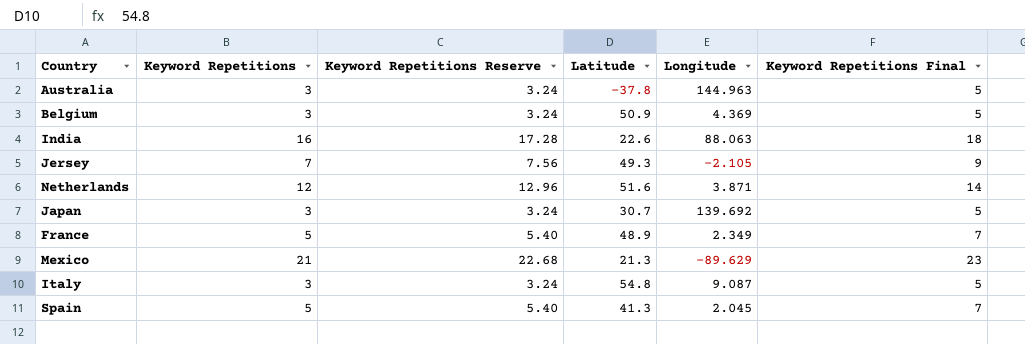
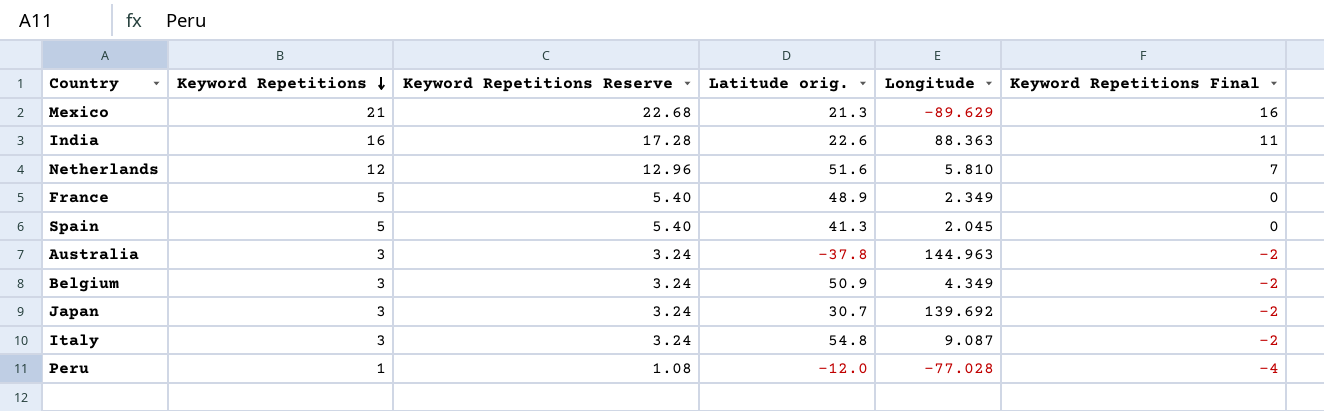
row order: none -> Keyword Repetitions descending
column name: Latitude -> Latitude orig.
column Keyword Repetitions Final | formula: [Keyword Repetitions] + 2 -> [Keyword Repetitions] - 5
row Jersey: 7 | 7.56 | 49.3 | -2.105 | 9 -> none
India | Longitude: 88.063 -> 88.363
Netherlands | Longitude: 3.871 -> 5.810
Belgium | Longitude: 4.369 -> 4.349
row Peru: none -> 1 | 1.08 | -12.0 | -77.028 | -4

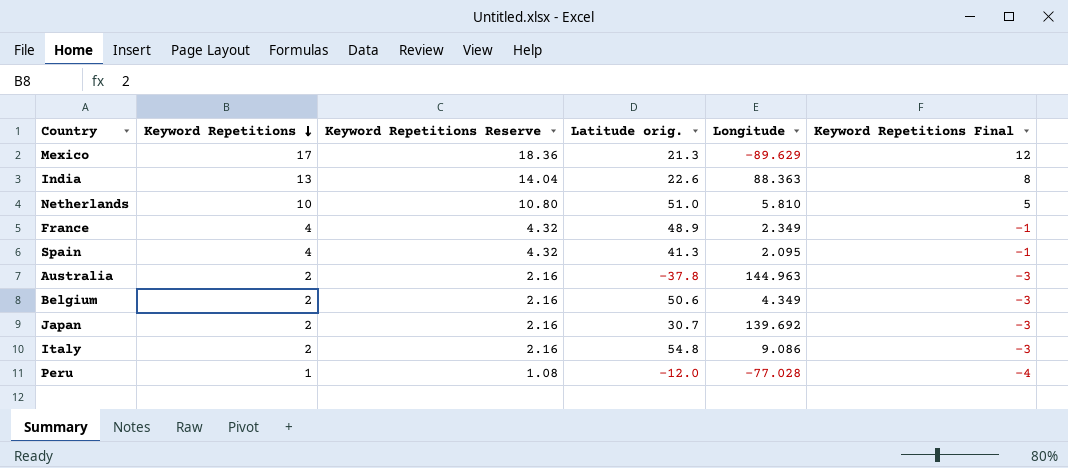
Mexico | Keyword Repetitions: 21 -> 17
Mexico | Keyword Repetitions Reserve: 22.68 -> 18.36
Mexico | Keyword Repetitions Final: 16 -> 12
India | Keyword Repetitions: 16 -> 13
India | Keyword Repetitions Reserve: 17.28 -> 14.04
India | Keyword Repetitions Final: 11 -> 8
Netherlands | Keyword Repetitions: 12 -> 10
Netherlands | Keyword Repetitions Reserve: 12.96 -> 10.80
Netherlands | Latitude orig.: 51.6 -> 51.0
Netherlands | Keyword Repetitions Final: 7 -> 5
France | Keyword Repetitions: 5 -> 4
France | Keyword Repetitions Reserve: 5.40 -> 4.32
France | Keyword Repetitions Final: 0 -> -1
Spain | Keyword Repetitions: 5 -> 4
Spain | Keyword Repetitions Reserve: 5.40 -> 4.32
Spain | Longitude: 2.045 -> 2.095
Spain | Keyword Repetitions Final: 0 -> -1
Australia | Keyword Repetitions: 3 -> 2
Australia | Keyword Repetitions Reserve: 3.24 -> 2.16
Australia | Keyword Repetitions Final: -2 -> -3
Belgium | Keyword Repetitions: 3 -> 2
Belgium | Keyword Repetitions Reserve: 3.24 -> 2.16
Belgium | Latitude orig.: 50.9 -> 50.6
Belgium | Keyword Repetitions Final: -2 -> -3
Japan | Keyword Repetitions: 3 -> 2
Japan | Keyword Repetitions Reserve: 3.24 -> 2.16
Japan | Keyword Repetitions Final: -2 -> -3
Italy | Keyword Repetitions: 3 -> 2
Italy | Keyword Repetitions Reserve: 3.24 -> 2.16
Italy | Longitude: 9.087 -> 9.086
Italy | Keyword Repetitions Final: -2 -> -3

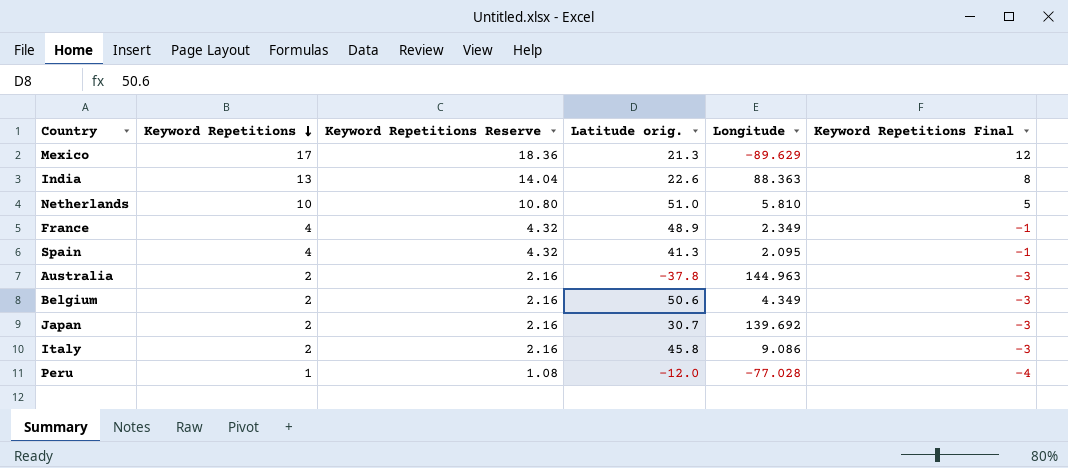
Italy | Latitude orig.: 54.8 -> 45.8

